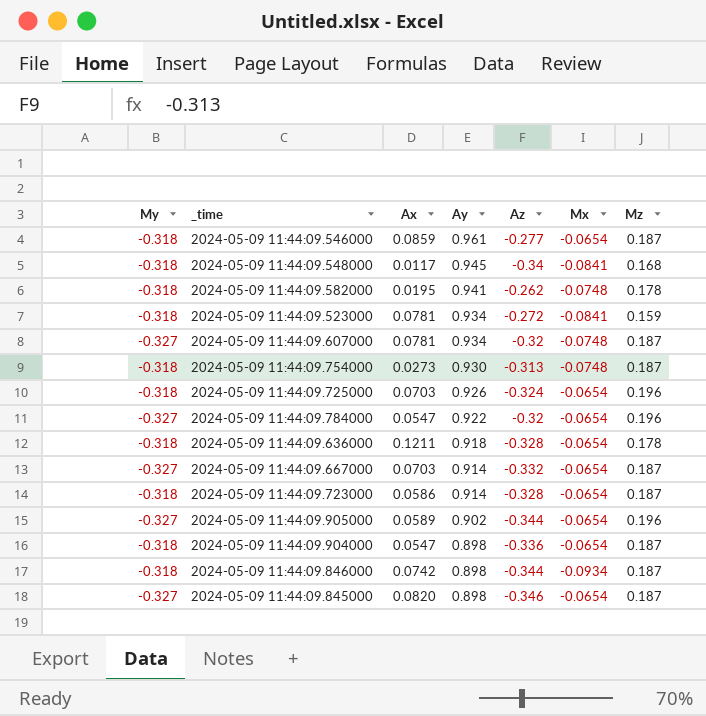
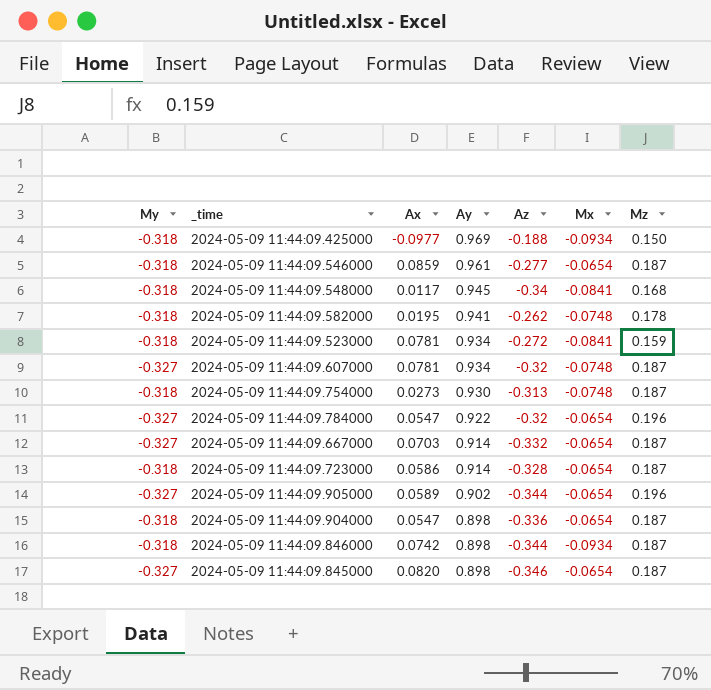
row 2024-05-09 11:44:09.725000: -0.318 | 0.0703 | 0.926 | -0.324 | -0.0654 | 0.196 -> none
row 2024-05-09 11:44:09.636000: -0.318 | 0.1211 | 0.918 | -0.328 | -0.0654 | 0.178 -> none
row 2024-05-09 11:44:09.425000: none -> -0.318 | -0.0977 | 0.969 | -0.188 | -0.0934 | 0.150

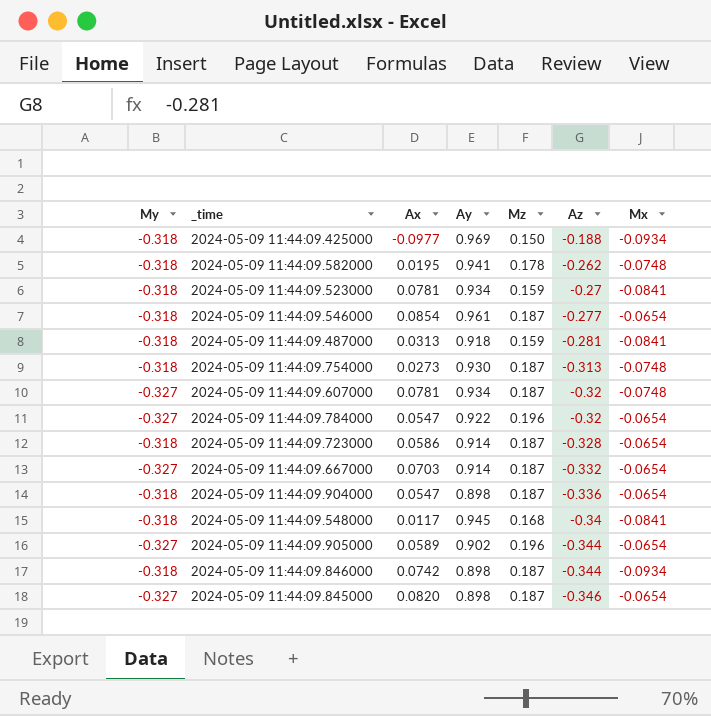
row order: Ay descending -> Az descending
column Mz | position: 7 -> 5
2024-05-09 11:44:09.523000 | Az: -0.272 -> -0.27
2024-05-09 11:44:09.546000 | Ax: 0.0859 -> 0.0854
row 2024-05-09 11:44:09.487000: none -> -0.318 | 0.0313 | 0.918 | 0.159 | -0.281 | -0.0841

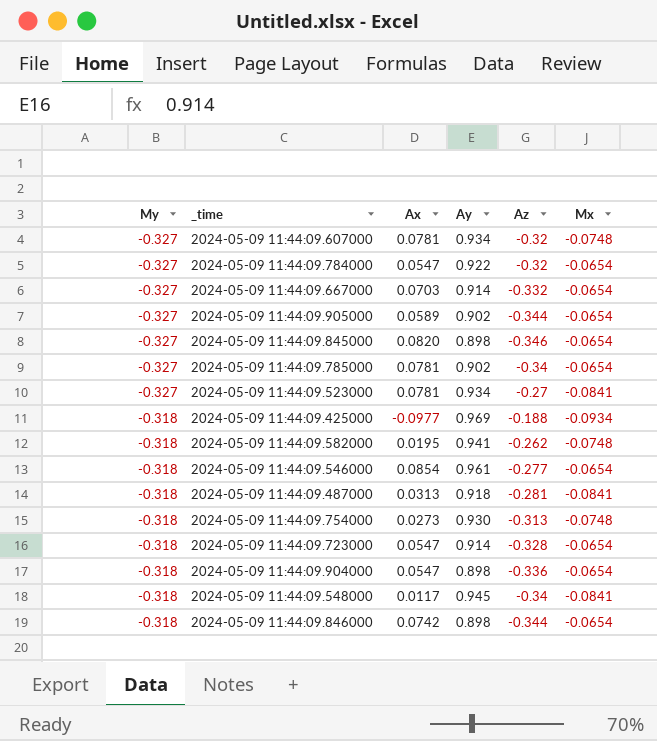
row order: Az descending -> My ascending
column Mz | position: 5 -> none
row 2024-05-09 11:44:09.785000: none -> -0.327 | 0.0781 | 0.902 | -0.34 | -0.0654
2024-05-09 11:44:09.523000 | My: -0.318 -> -0.327
2024-05-09 11:44:09.723000 | Ax: 0.0586 -> 0.0547
2024-05-09 11:44:09.846000 | Mx: -0.0934 -> -0.0654

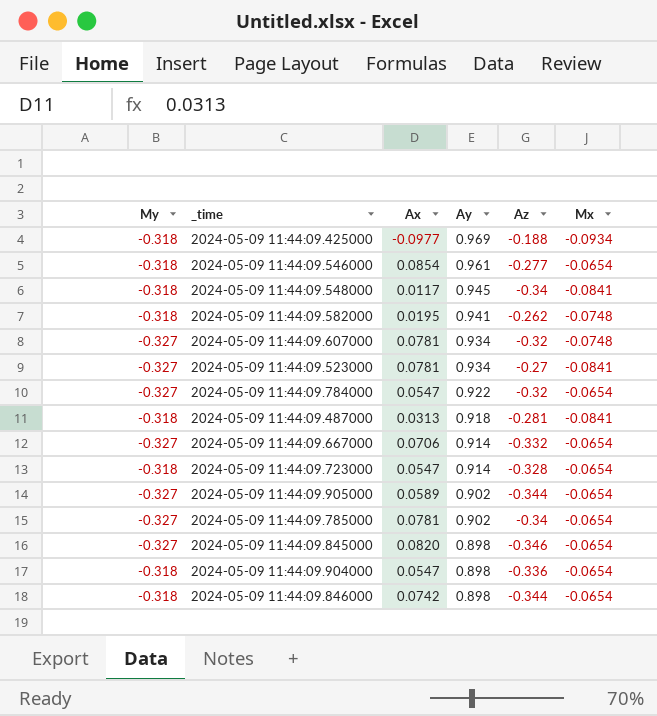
row order: My ascending -> Ay descending
row 2024-05-09 11:44:09.754000: -0.318 | 0.0273 | 0.930 | -0.313 | -0.0748 -> none
2024-05-09 11:44:09.667000 | Ax: 0.0703 -> 0.0706

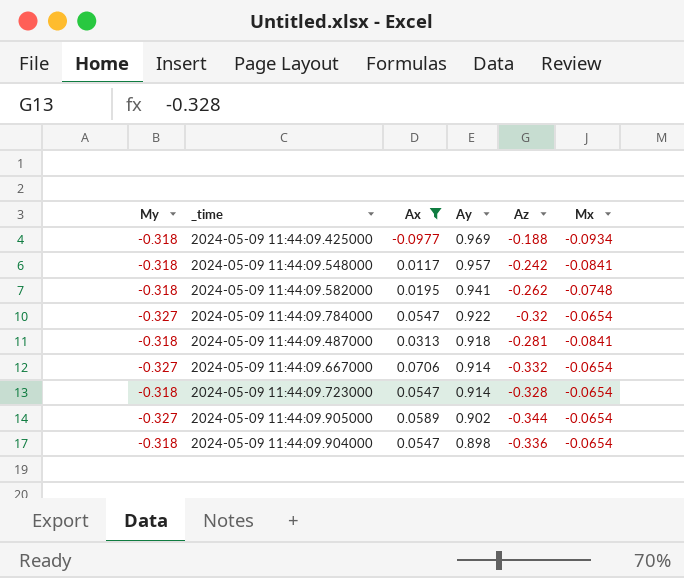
filter: none -> Ax <= 0.0706
2024-05-09 11:44:09.548000 | Ay: 0.945 -> 0.957
2024-05-09 11:44:09.548000 | Az: -0.34 -> -0.242

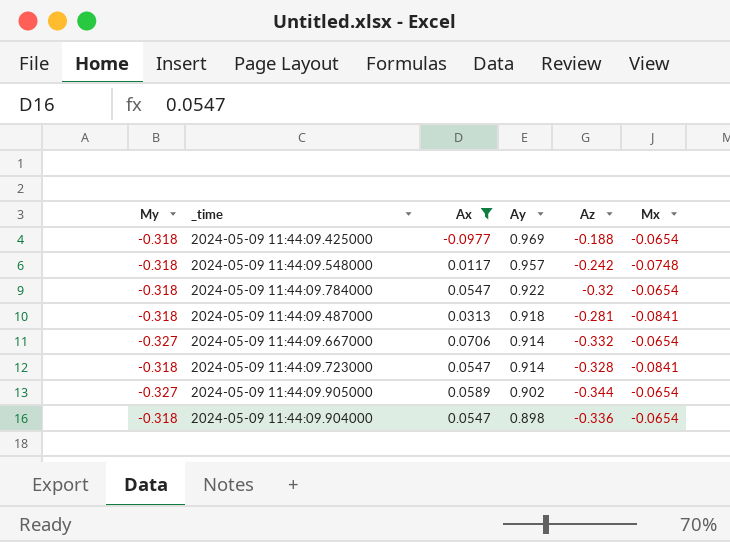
row 2024-05-09 11:44:09.582000: -0.318 | 0.0195 | 0.941 | -0.262 | -0.0748 -> none
2024-05-09 11:44:09.425000 | Mx: -0.0934 -> -0.0654
2024-05-09 11:44:09.548000 | Mx: -0.0841 -> -0.0748
2024-05-09 11:44:09.784000 | My: -0.327 -> -0.318
2024-05-09 11:44:09.723000 | Mx: -0.0654 -> -0.0841

